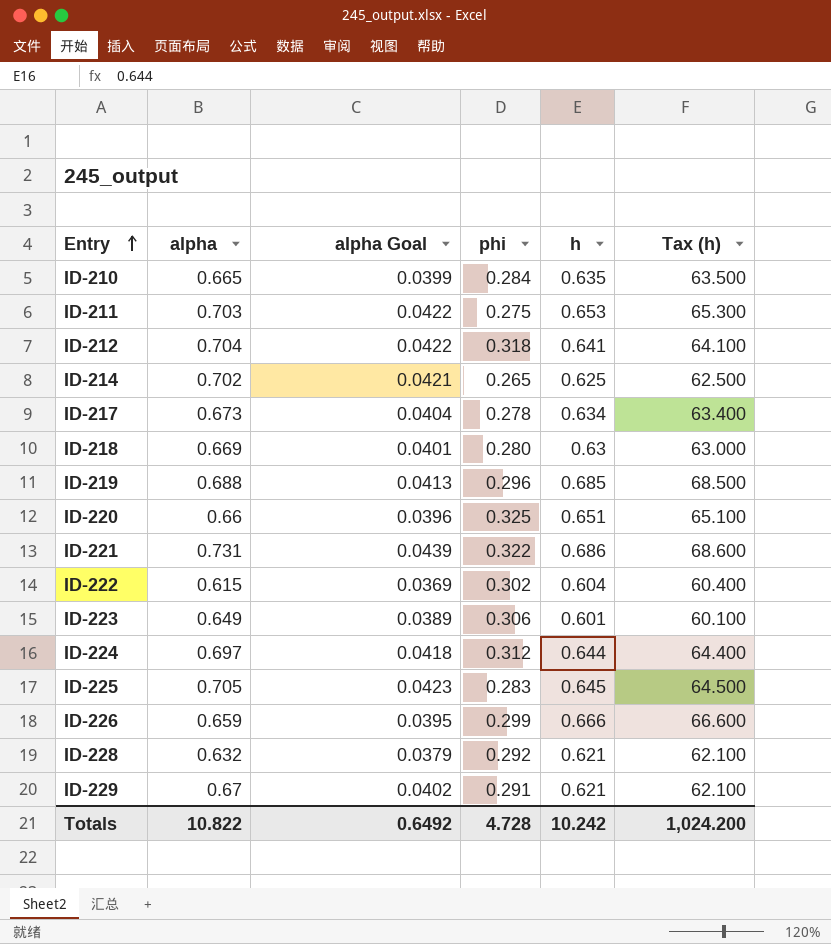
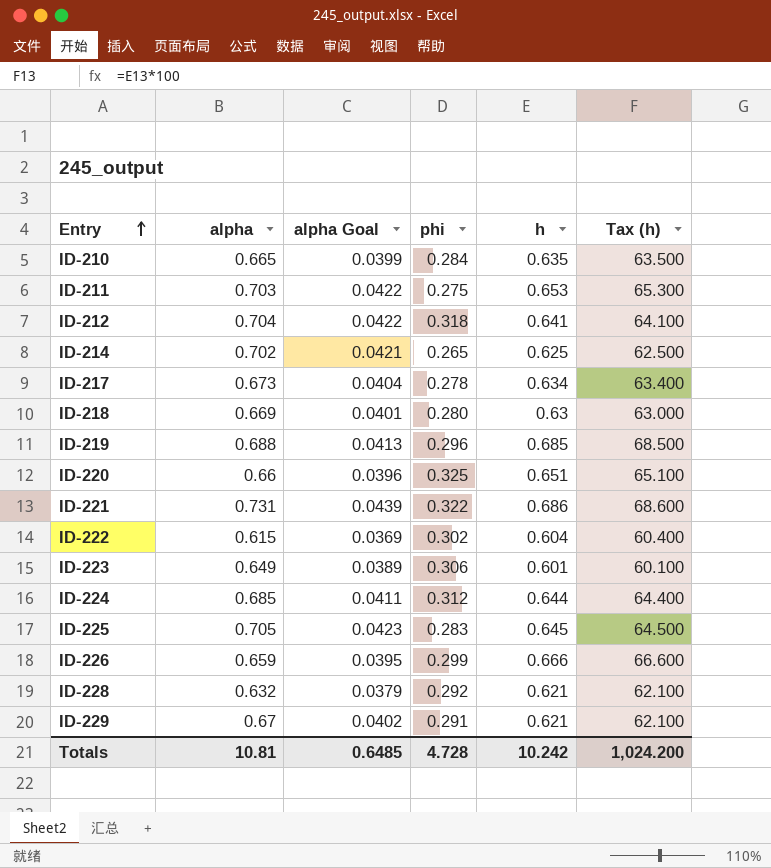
ID-224 | alpha: 0.697 -> 0.685
ID-224 | alpha Goal: 0.0418 -> 0.0411
Totals | alpha: 10.822 -> 10.81
Totals | alpha Goal: 0.6492 -> 0.6485

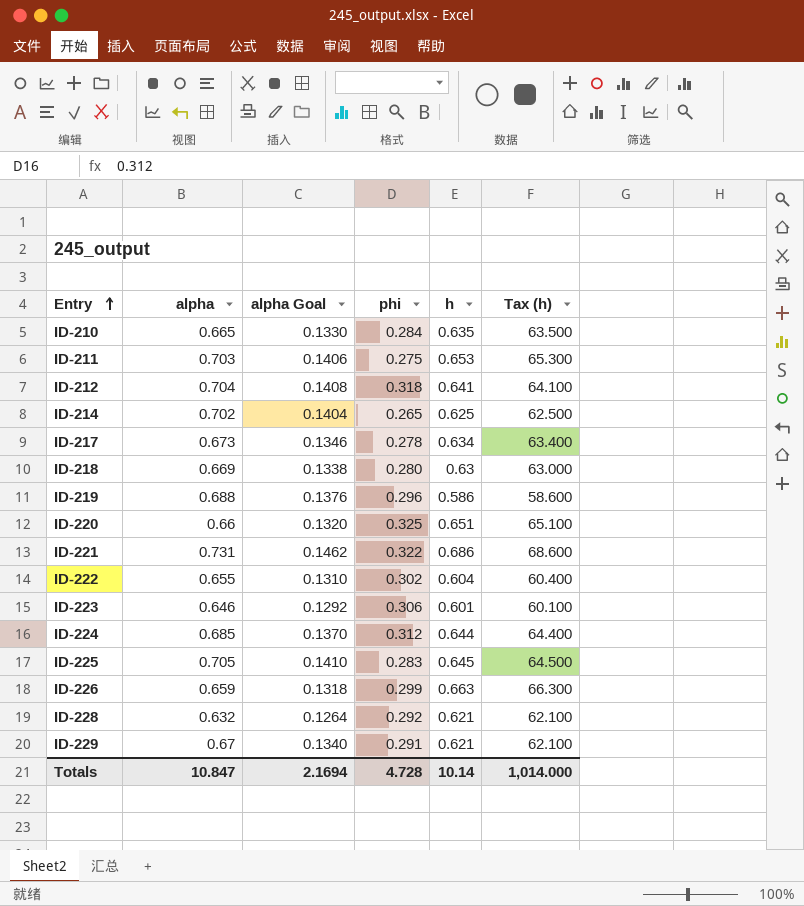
column alpha Goal | formula: [alpha] * 0.06 -> [alpha] * 0.2
ID-219 | h: 0.685 -> 0.586
ID-219 | Tax (h): 68.500 -> 58.600
ID-222 | alpha: 0.615 -> 0.655
ID-223 | alpha: 0.649 -> 0.646
ID-226 | h: 0.666 -> 0.663
ID-226 | Tax (h): 66.600 -> 66.300
Totals | alpha: 10.81 -> 10.847
Totals | alpha Goal: 0.6485 -> 2.1694
Totals | h: 10.242 -> 10.14
Totals | Tax (h): 1,024.200 -> 1,014.000

